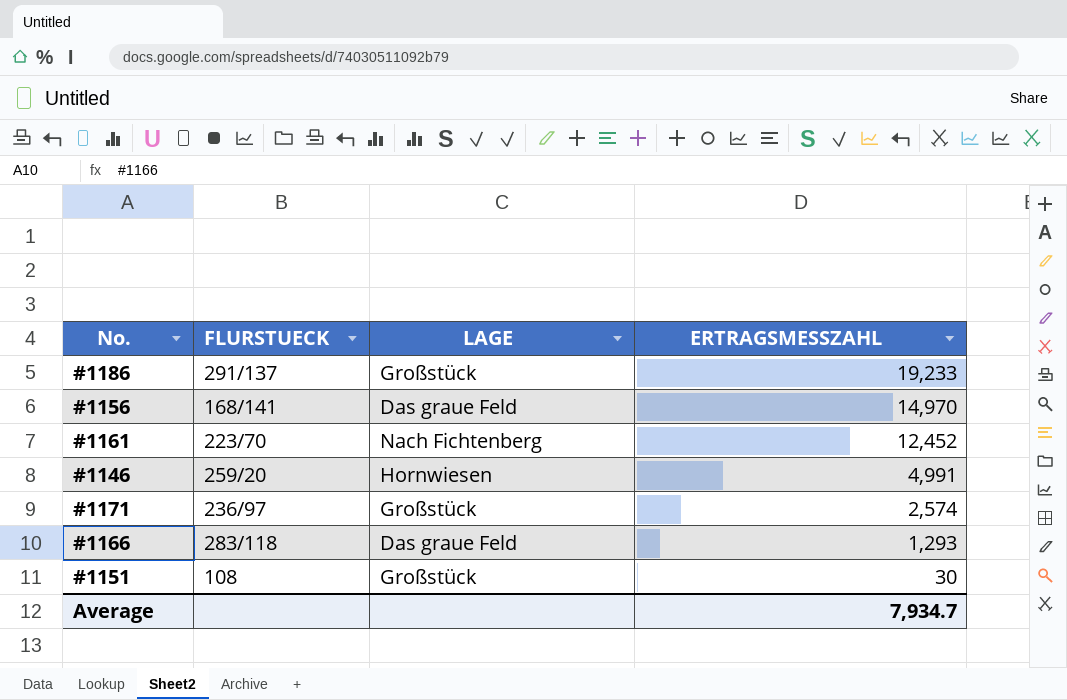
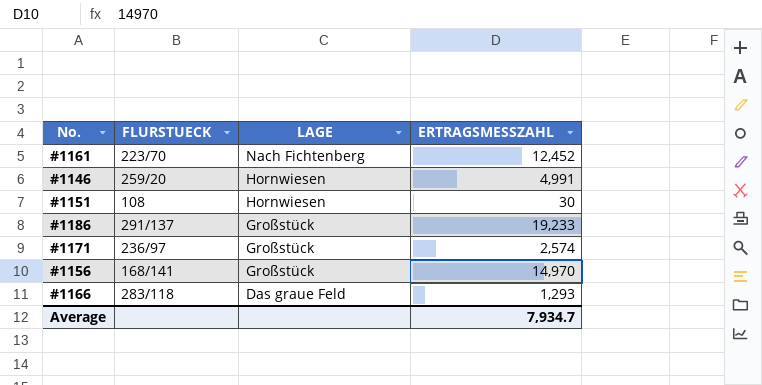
row order: ERTRAGSMESSZAHL descending -> LAGE descending
#1151 | LAGE: Großstück -> Hornwiesen
#1156 | LAGE: Das graue Feld -> Großstück

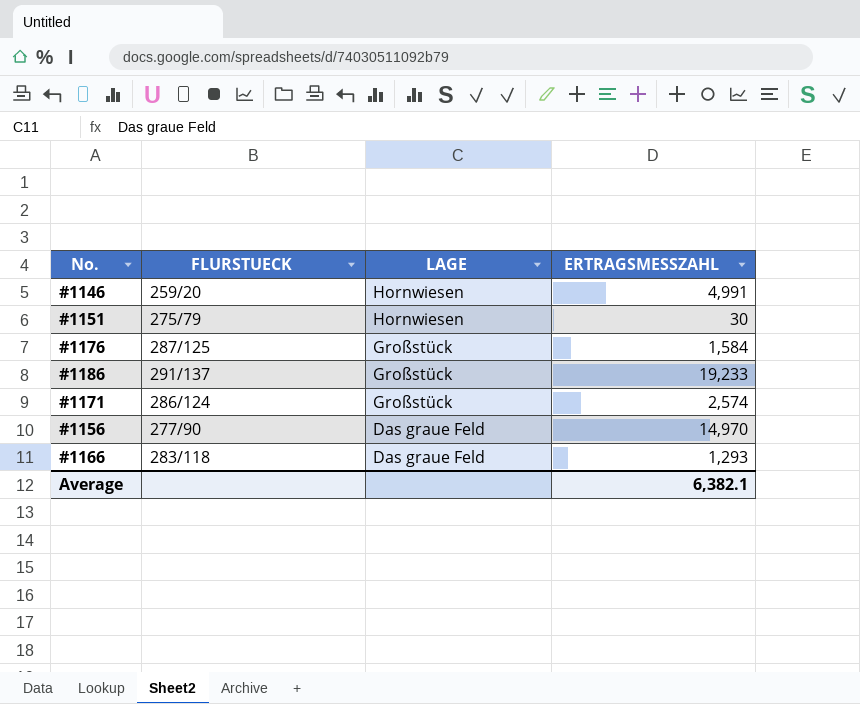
row #1161: 223/70 | Nach Fichtenberg | 12,452 -> none
#1151 | FLURSTUECK: 108 -> 275/79
row #1176: none -> 287/125 | Großstück | 1,584
#1171 | FLURSTUECK: 236/97 -> 286/124
#1156 | FLURSTUECK: 168/141 -> 277/90
#1156 | LAGE: Großstück -> Das graue Feld
Average | ERTRAGSMESSZAHL: 7,934.7 -> 6,382.1

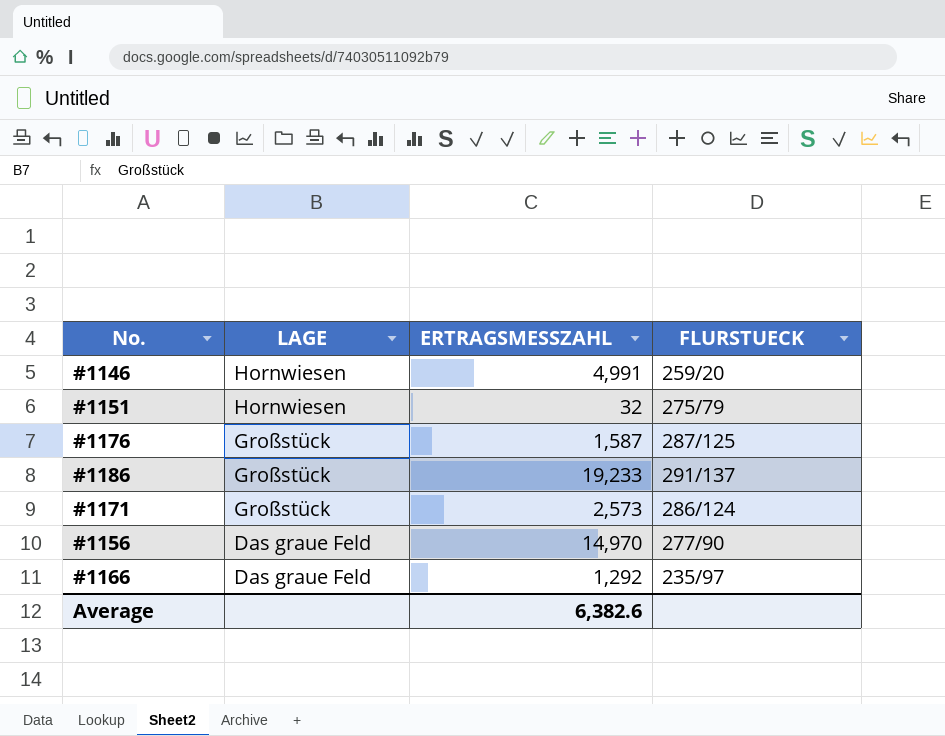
column FLURSTUECK | position: 2 -> 4
#1151 | ERTRAGSMESSZAHL: 30 -> 32
#1176 | ERTRAGSMESSZAHL: 1,584 -> 1,587
#1171 | ERTRAGSMESSZAHL: 2,574 -> 2,573
#1166 | ERTRAGSMESSZAHL: 1,293 -> 1,292
#1166 | FLURSTUECK: 283/118 -> 235/97
Average | ERTRAGSMESSZAHL: 6,382.1 -> 6,382.6

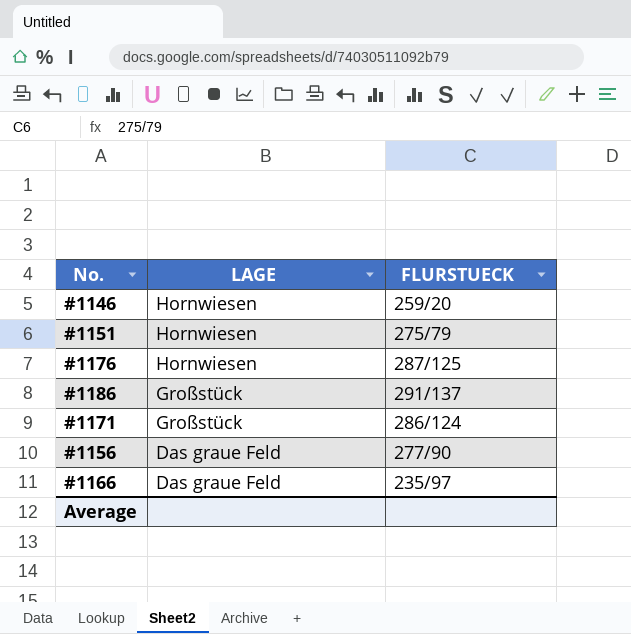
column ERTRAGSMESSZAHL | position: 3 -> none
#1176 | LAGE: Großstück -> Hornwiesen

